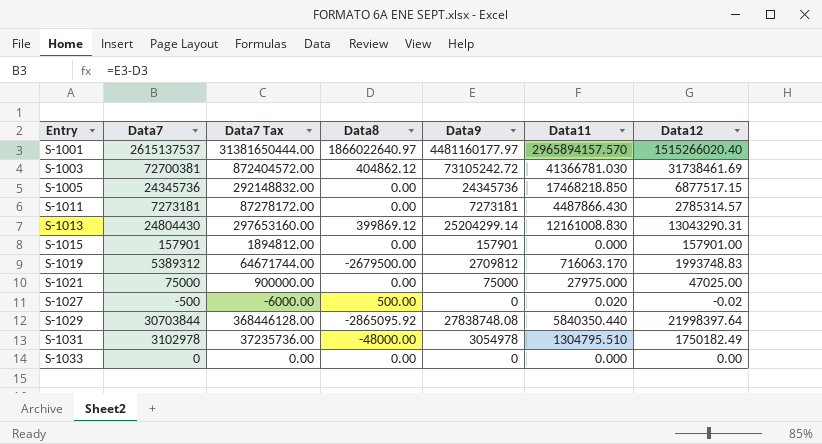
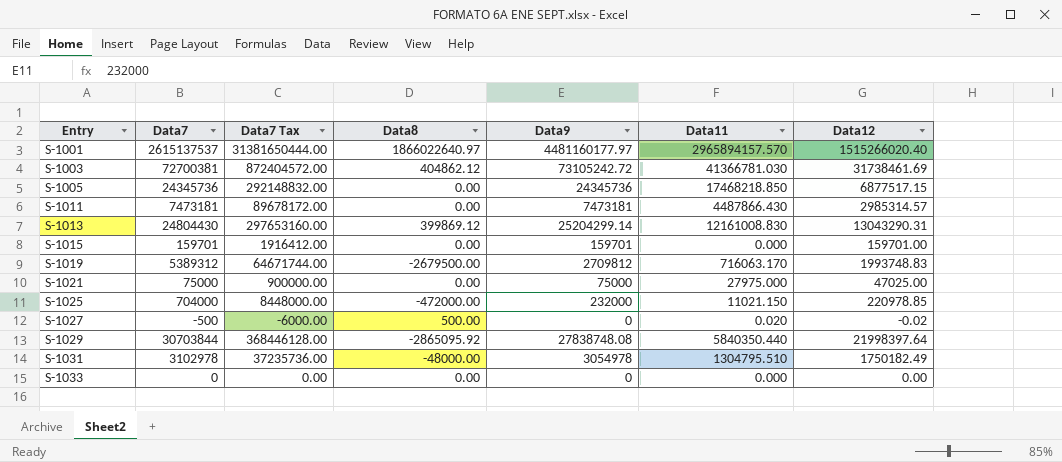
S-1011 | Data7: 7273181 -> 7473181
S-1011 | Data7 Tax: 87278172.00 -> 89678172.00
S-1011 | Data9: 7273181 -> 7473181
S-1011 | Data12: 2785314.57 -> 2985314.57
S-1015 | Data7: 157901 -> 159701
S-1015 | Data7 Tax: 1894812.00 -> 1916412.00
S-1015 | Data9: 157901 -> 159701
S-1015 | Data12: 157901.00 -> 159701.00
row S-1025: none -> 704000 | 8448000.00 | -472000.00 | 232000 | 11021.150 | 220978.85

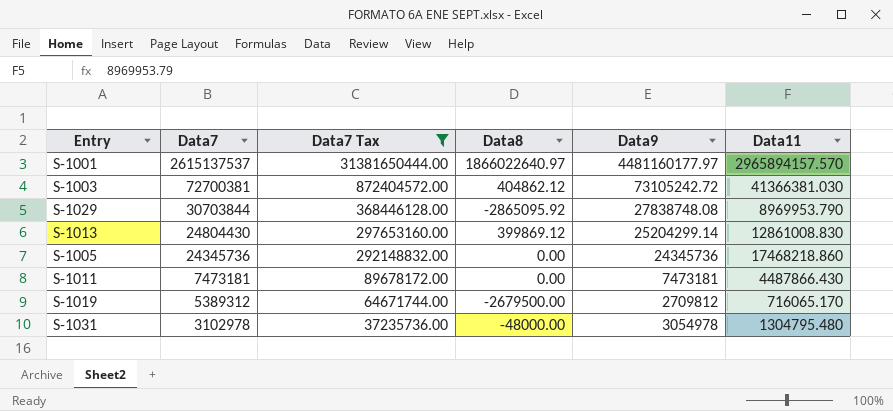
filter: none -> Data7 Tax >= 37235736.00
row order: Entry ascending -> Data7 descending
column Data12 | formula: [Data9] - [Data11] -> none
S-1003 | Data11: 41366781.030 -> 41366381.030
S-1029 | Data11: 5840350.440 -> 8969953.790
S-1013 | Data11: 12161008.830 -> 12861008.830
S-1005 | Data11: 17468218.850 -> 17468218.860
S-1019 | Data11: 716063.170 -> 716065.170
S-1031 | Data11: 1304795.510 -> 1304795.480

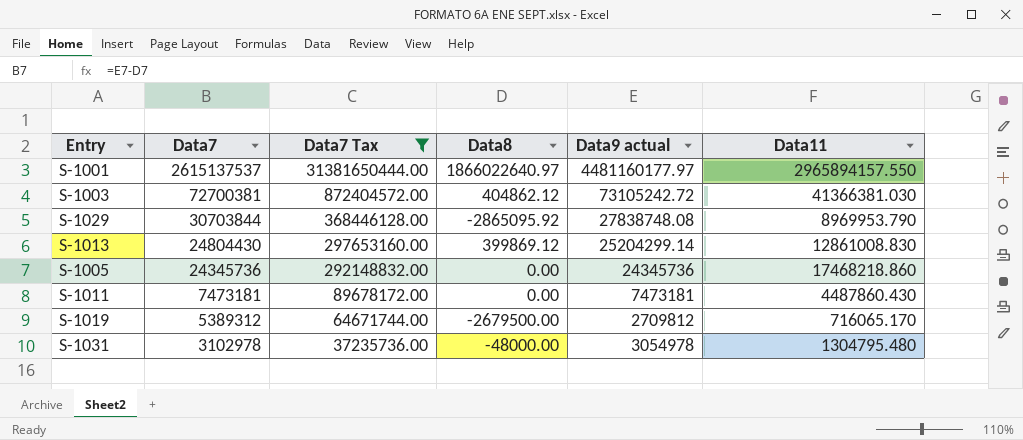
column name: Data9 -> Data9 actual
S-1001 | Data11: 2965894157.570 -> 2965894157.550
S-1011 | Data11: 4487866.430 -> 4487860.430

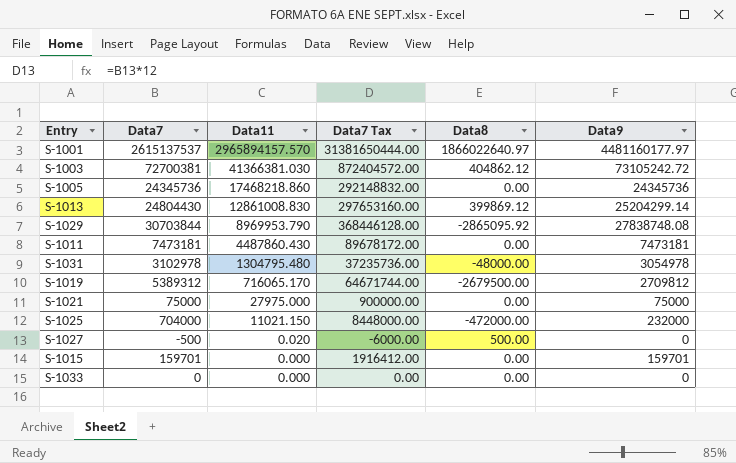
filter: Data7 Tax >= 37235736.00 -> none
row order: Data7 descending -> Data11 descending
column Data11 | position: 6 -> 3
column name: Data9 actual -> Data9
S-1001 | Data11: 2965894157.550 -> 2965894157.570

